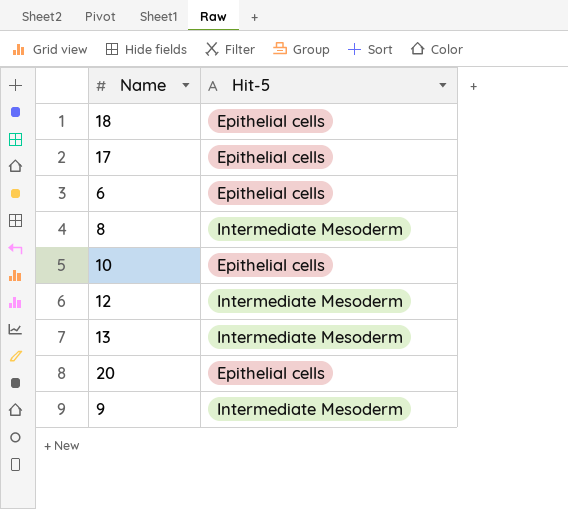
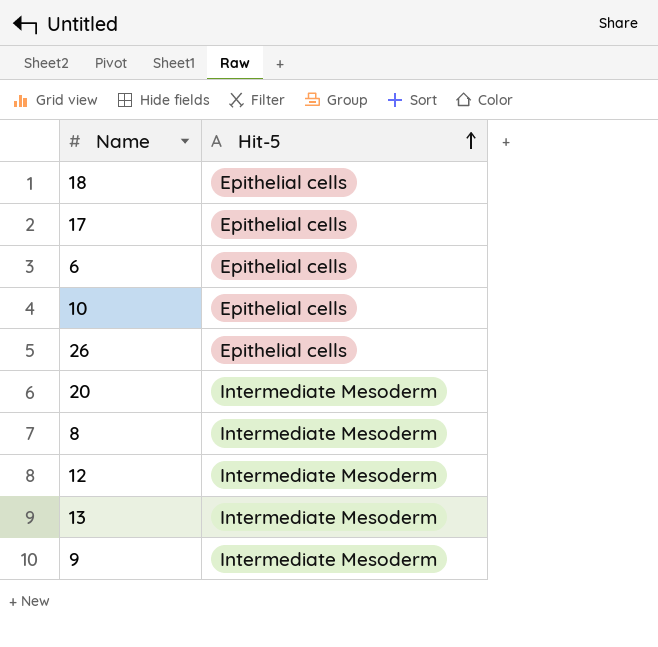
row order: none -> Hit-5 ascending
row 26: none -> Epithelial cells
20 | Hit-5: Epithelial cells -> Intermediate Mesoderm

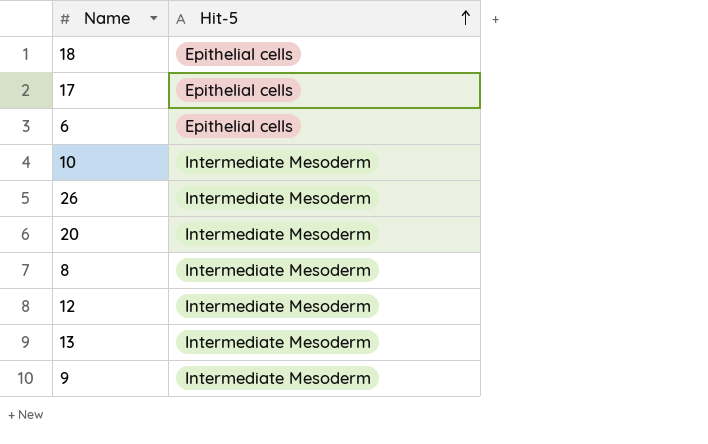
10 | Hit-5: Epithelial cells -> Intermediate Mesoderm
26 | Hit-5: Epithelial cells -> Intermediate Mesoderm

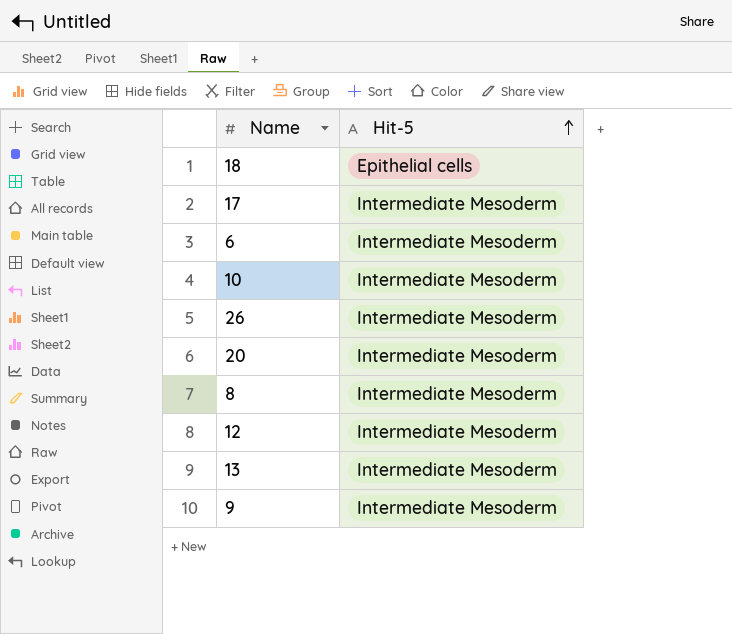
17 | Hit-5: Epithelial cells -> Intermediate Mesoderm
6 | Hit-5: Epithelial cells -> Intermediate Mesoderm

